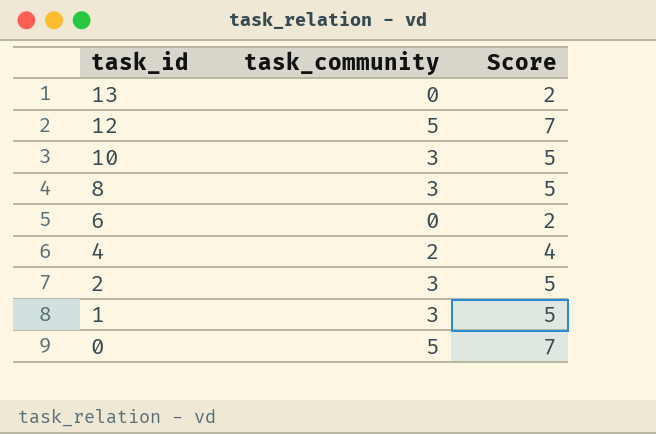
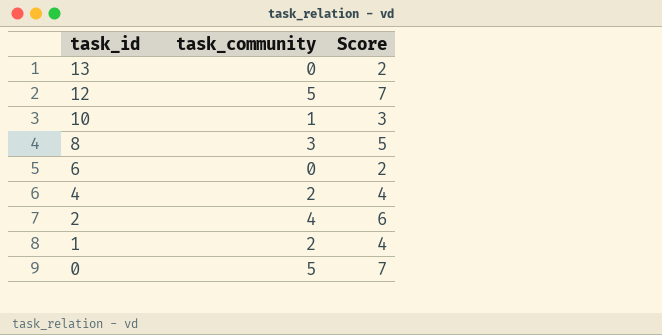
10 | task_community: 3 -> 1
10 | Score: 5 -> 3
2 | task_community: 3 -> 4
2 | Score: 5 -> 6
1 | task_community: 3 -> 2
1 | Score: 5 -> 4

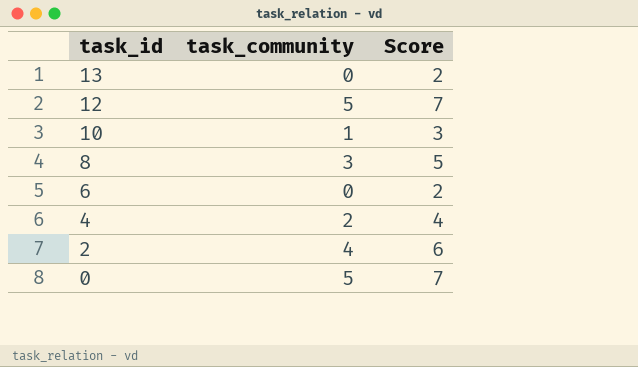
row 1: 2 | 4 -> none

